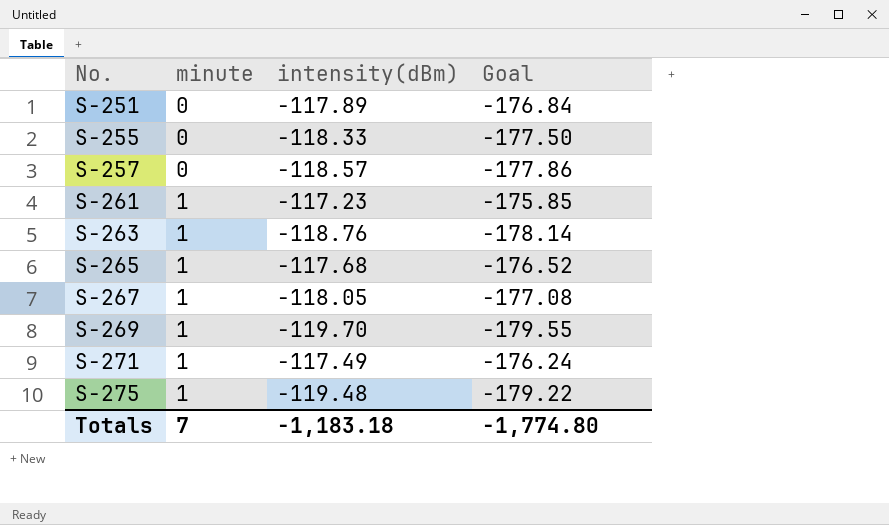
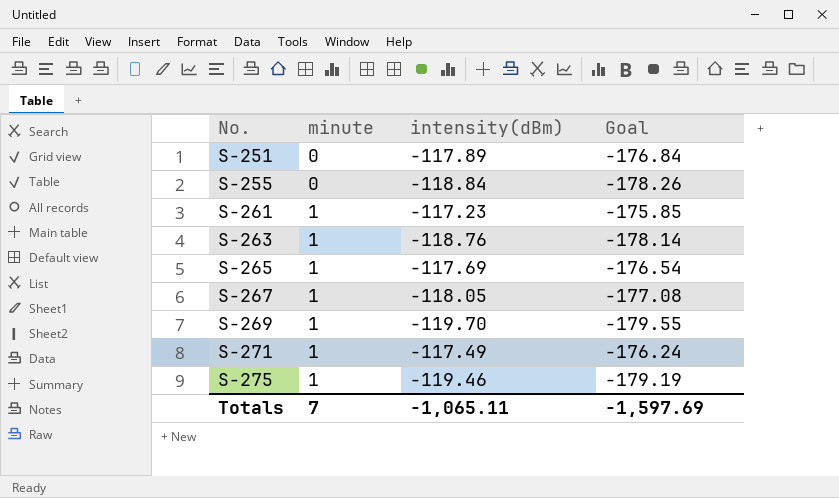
row S-257: 0 | -118.57 | -177.86 -> none
S-255 | intensity(dBm): -118.33 -> -118.84
S-255 | Goal: -177.50 -> -178.26
S-265 | intensity(dBm): -117.68 -> -117.69
S-265 | Goal: -176.52 -> -176.54
S-275 | intensity(dBm): -119.48 -> -119.46
S-275 | Goal: -179.22 -> -179.19
Totals | intensity(dBm): -1,183.18 -> -1,065.11
Totals | Goal: -1,774.80 -> -1,597.69

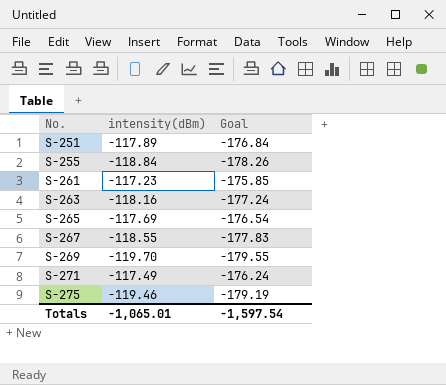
column minute | position: 2 -> none
S-263 | intensity(dBm): -118.76 -> -118.16
S-263 | Goal: -178.14 -> -177.24
S-267 | intensity(dBm): -118.05 -> -118.55
S-267 | Goal: -177.08 -> -177.83
Totals | intensity(dBm): -1,065.11 -> -1,065.01
Totals | Goal: -1,597.69 -> -1,597.54

